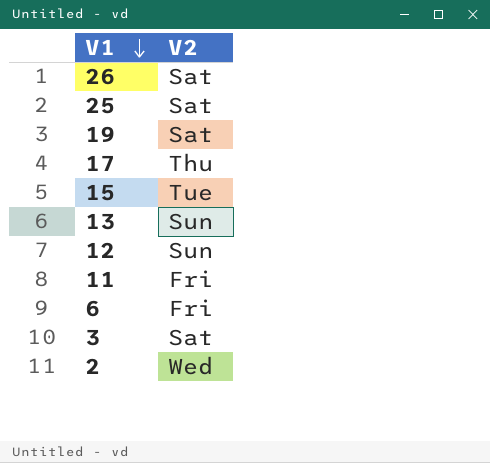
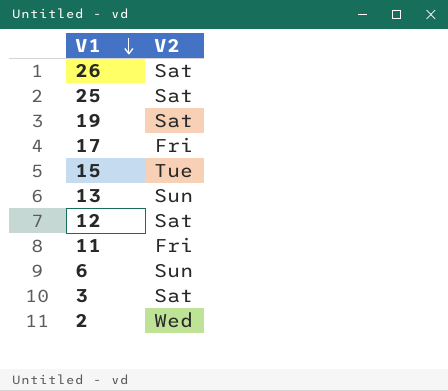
17 | V2: Thu -> Fri
12 | V2: Sun -> Sat
6 | V2: Fri -> Sun

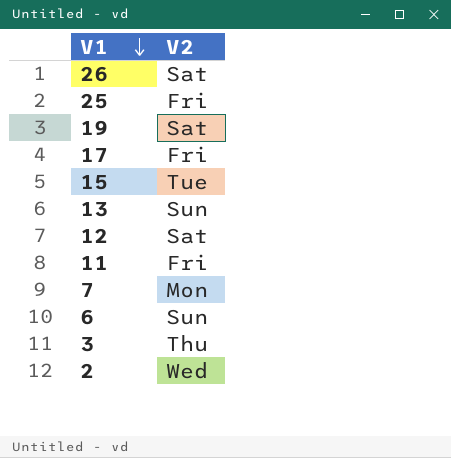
25 | V2: Sat -> Fri
row 7: none -> Mon
3 | V2: Sat -> Thu

